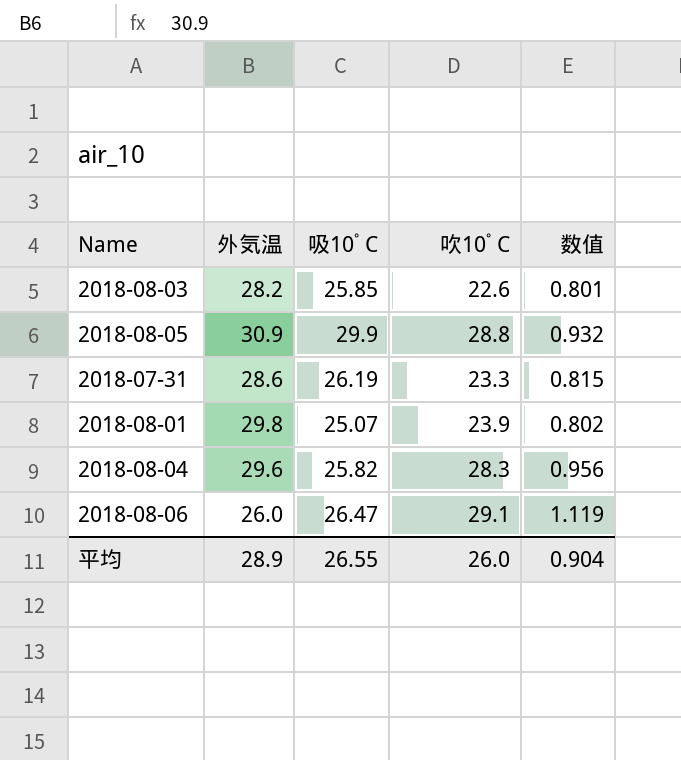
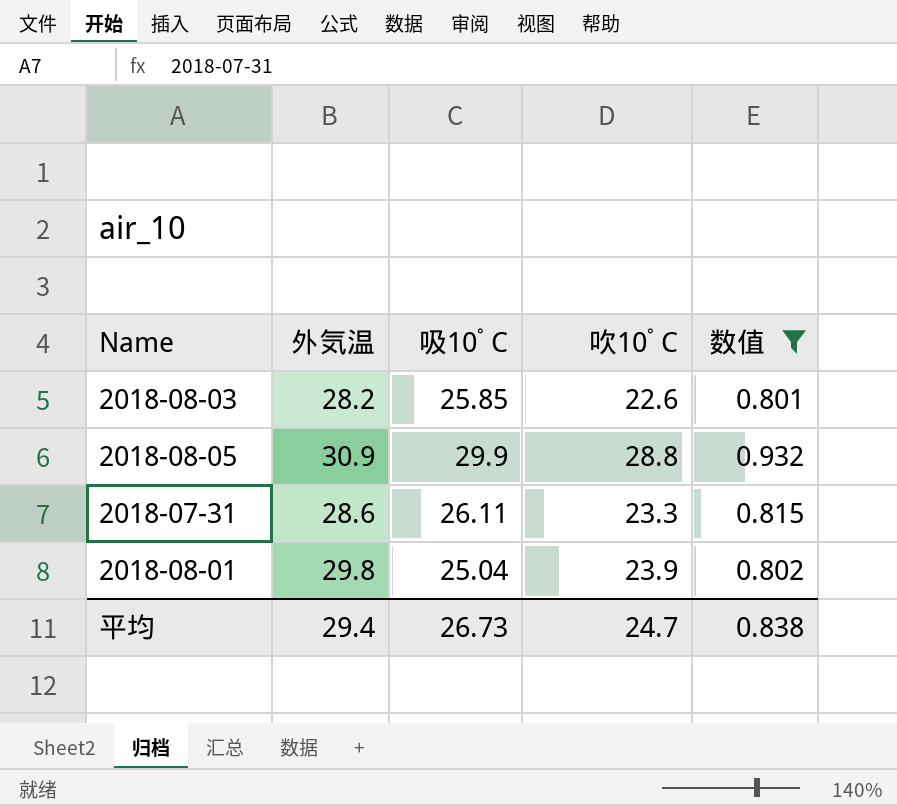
filter: none -> 数值 <= 0.932
2018-07-31 | 吸10ﾟC: 26.19 -> 26.11
2018-08-01 | 吸10ﾟC: 25.07 -> 25.04
平均 | 外気温: 28.9 -> 29.4
平均 | 吸10ﾟC: 26.55 -> 26.73
平均 | 吹10ﾟC: 26.0 -> 24.7
平均 | 数值: 0.904 -> 0.838

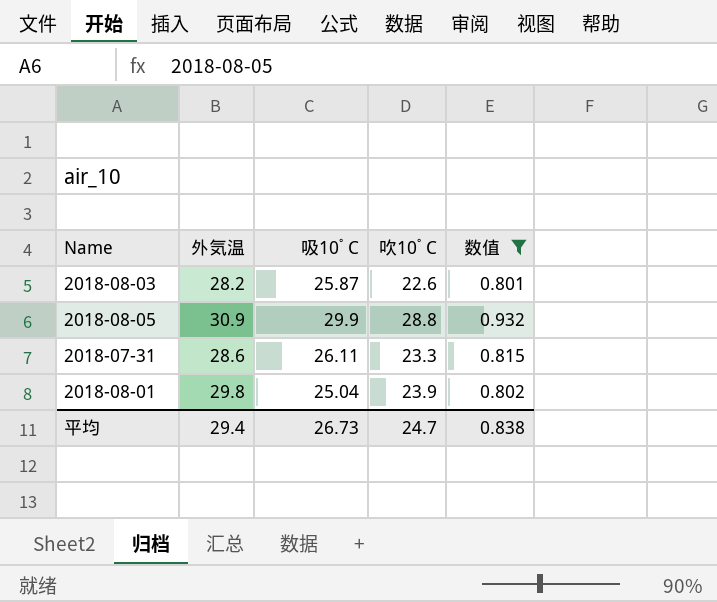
2018-08-03 | 吸10ﾟC: 25.85 -> 25.87

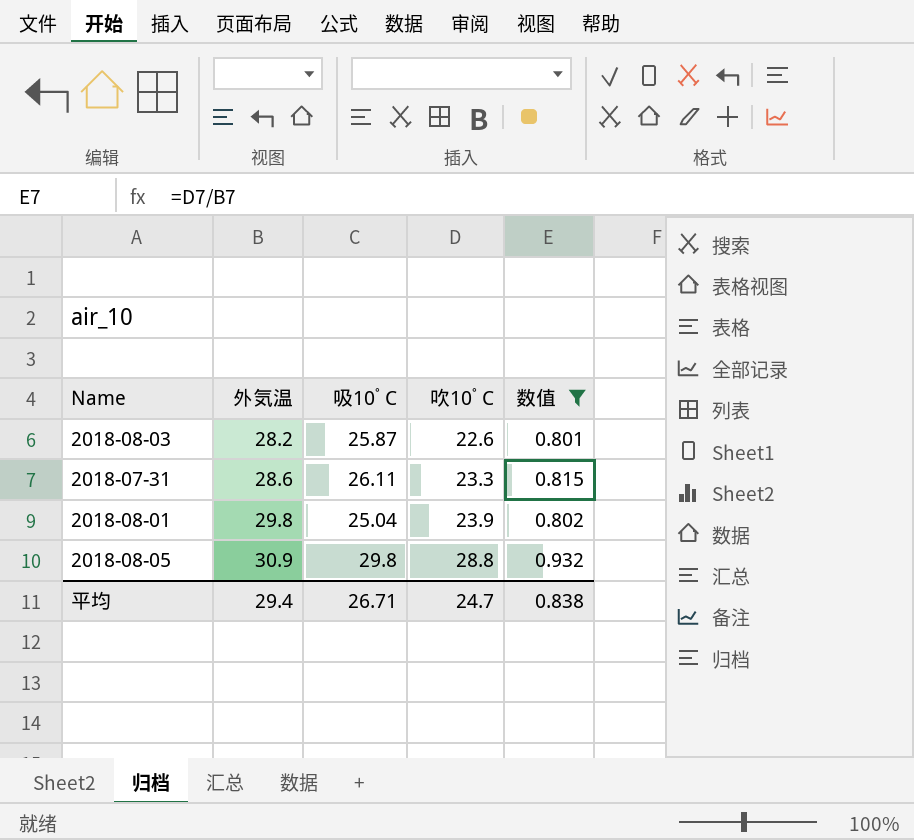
row order: none -> 外気温 ascending
2018-08-05 | 吸10ﾟC: 29.9 -> 29.8
平均 | 吸10ﾟC: 26.73 -> 26.71

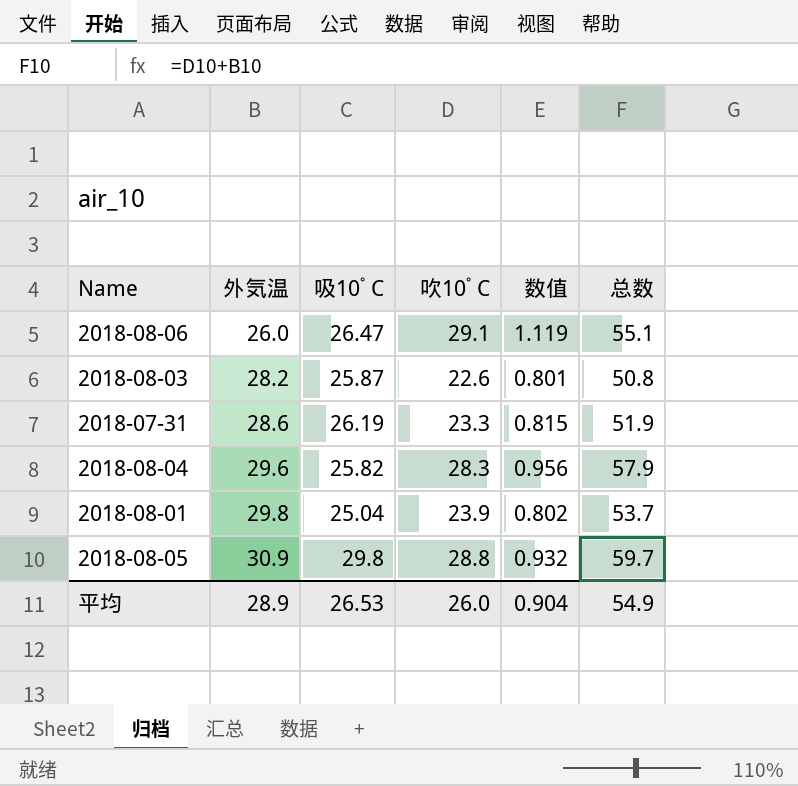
filter: 数值 <= 0.932 -> none
column 总数 | formula: none -> [外気温] + [吹10ﾟC]
2018-07-31 | 吸10ﾟC: 26.11 -> 26.19
平均 | 外気温: 29.4 -> 28.9
平均 | 吸10ﾟC: 26.71 -> 26.53
平均 | 吹10ﾟC: 24.7 -> 26.0
平均 | 数值: 0.838 -> 0.904

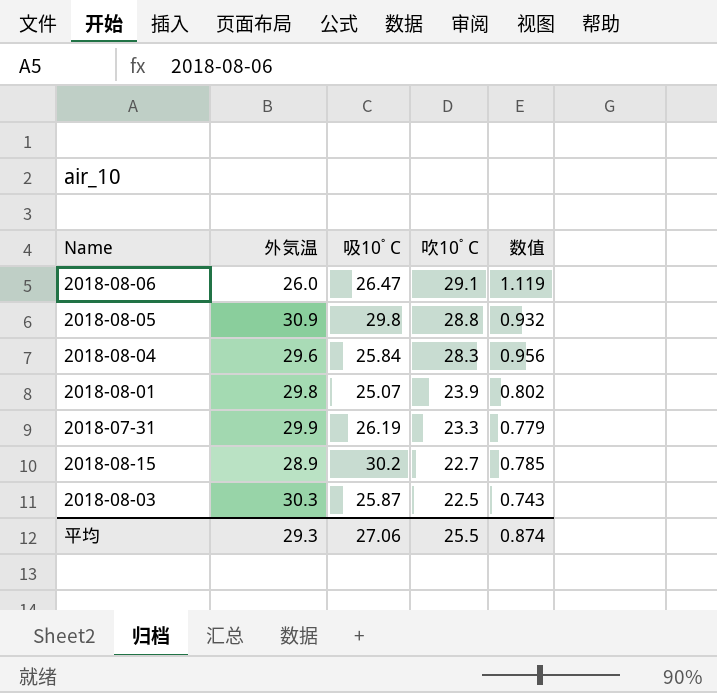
row order: 外気温 ascending -> 吹10ﾟC descending
column 总数 | formula: [外気温] + [吹10ﾟC] -> none
2018-08-04 | 吸10ﾟC: 25.82 -> 25.84
2018-08-01 | 吸10ﾟC: 25.04 -> 25.07
2018-07-31 | 外気温: 28.6 -> 29.9
2018-07-31 | 数值: 0.815 -> 0.779
row 2018-08-15: none -> 28.9 | 30.2 | 22.7 | 0.785
2018-08-03 | 外気温: 28.2 -> 30.3
2018-08-03 | 吹10ﾟC: 22.6 -> 22.5
2018-08-03 | 数值: 0.801 -> 0.743
平均 | 外気温: 28.9 -> 29.3
平均 | 吸10ﾟC: 26.53 -> 27.06
平均 | 吹10ﾟC: 26.0 -> 25.5
平均 | 数值: 0.904 -> 0.874

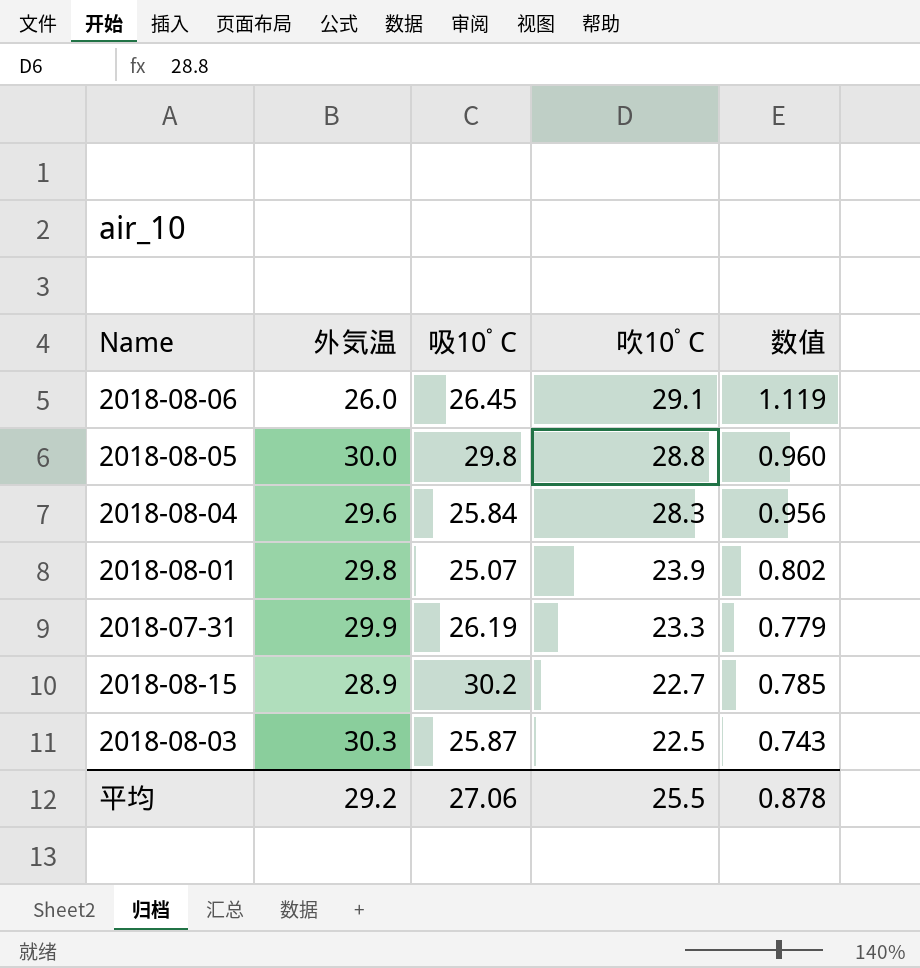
2018-08-06 | 吸10ﾟC: 26.47 -> 26.45
2018-08-05 | 外気温: 30.9 -> 30.0
2018-08-05 | 数值: 0.932 -> 0.960
平均 | 外気温: 29.3 -> 29.2
平均 | 数值: 0.874 -> 0.878

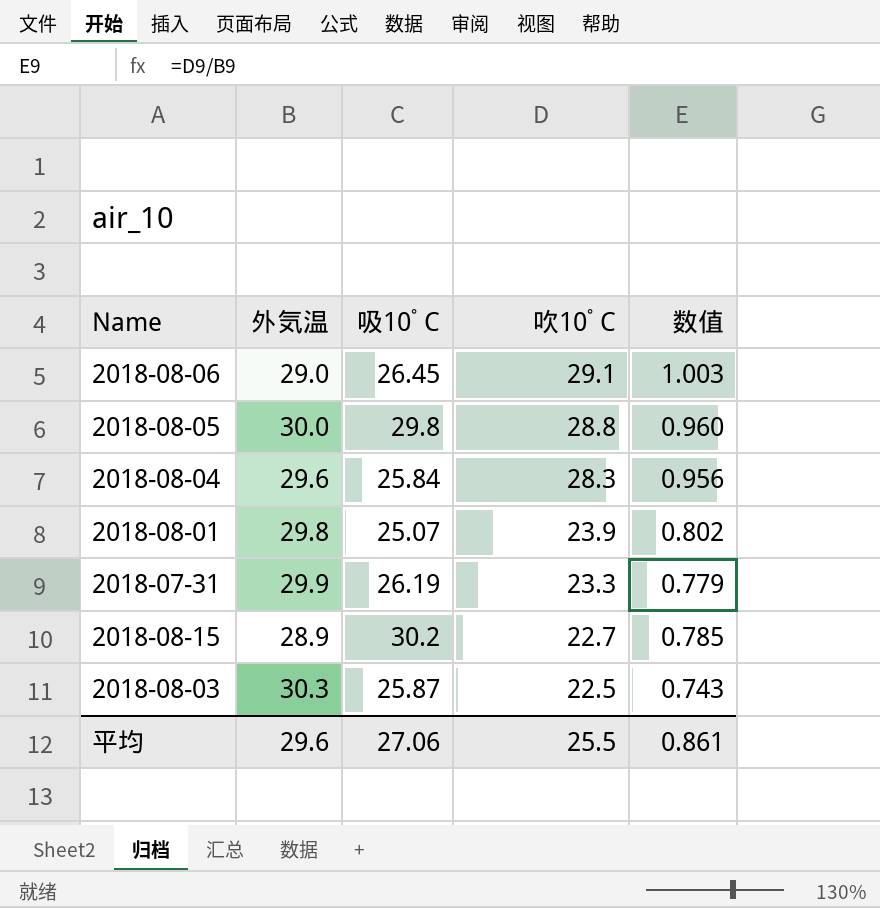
2018-08-06 | 外気温: 26.0 -> 29.0
2018-08-06 | 数值: 1.119 -> 1.003
平均 | 外気温: 29.2 -> 29.6
平均 | 数值: 0.878 -> 0.861

